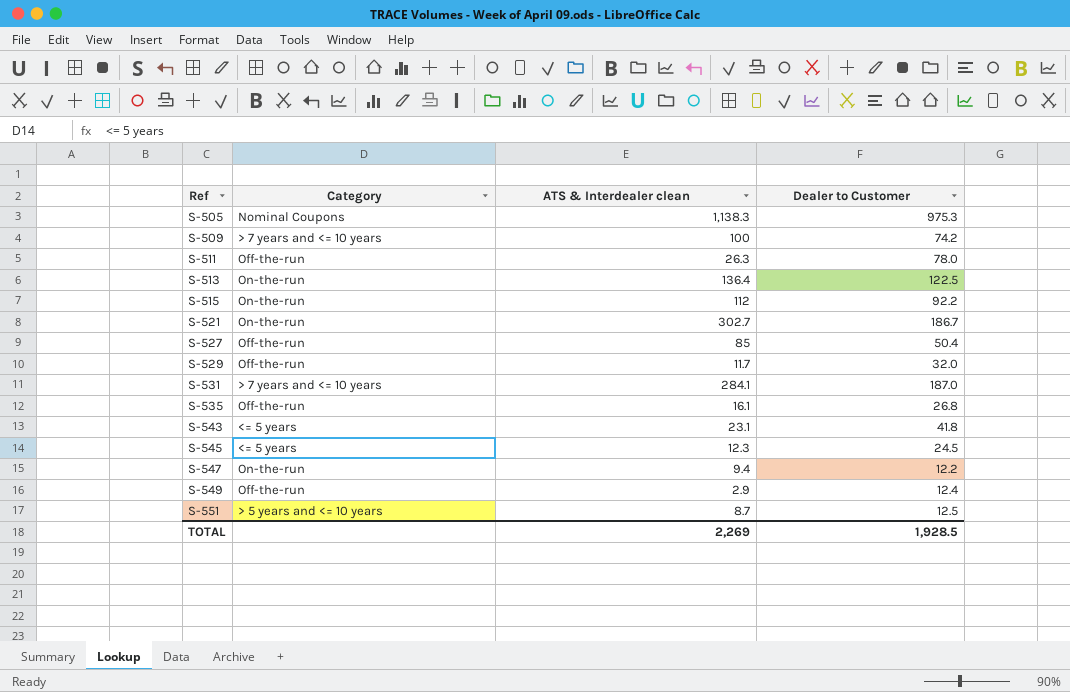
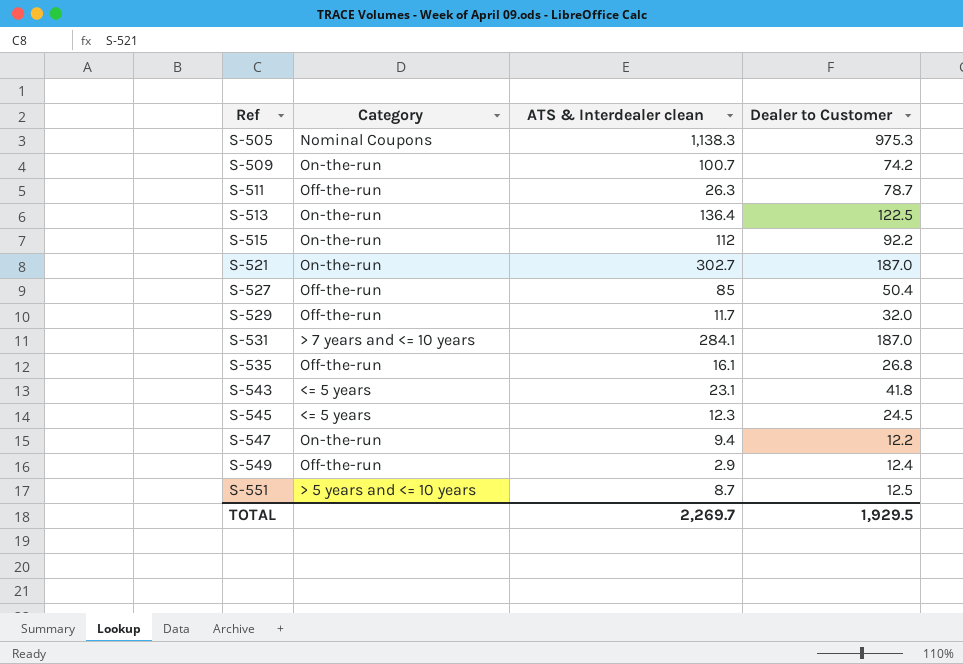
S-509 | Category: > 7 years and <= 10 years -> On-the-run
S-509 | ATS & Interdealer clean: 100 -> 100.7
S-511 | Dealer to Customer: 78.0 -> 78.7
S-521 | Dealer to Customer: 186.7 -> 187.0
TOTAL | ATS & Interdealer clean: 2,269 -> 2,269.7
TOTAL | Dealer to Customer: 1,928.5 -> 1,929.5

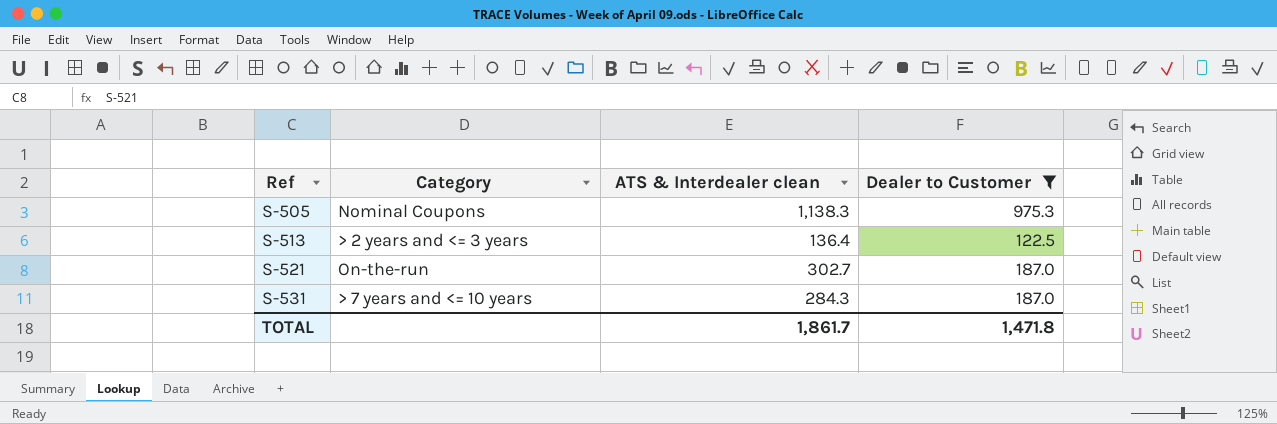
filter: none -> Dealer to Customer >= 122.5
S-513 | Category: On-the-run -> > 2 years and <= 3 years
S-531 | ATS & Interdealer clean: 284.1 -> 284.3
TOTAL | ATS & Interdealer clean: 2,269.7 -> 1,861.7
TOTAL | Dealer to Customer: 1,929.5 -> 1,471.8

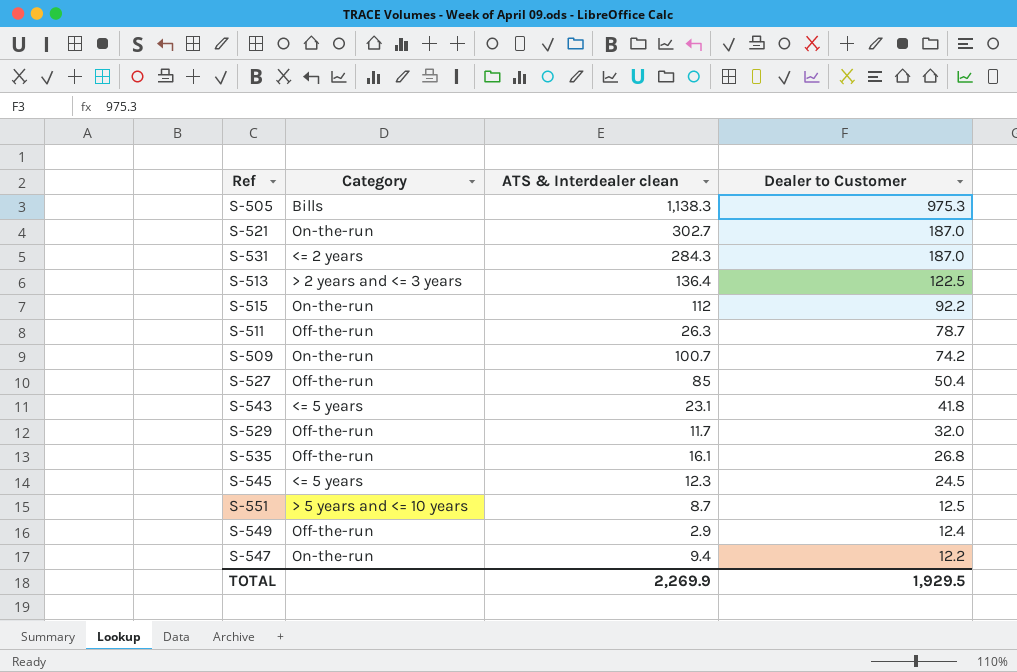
filter: Dealer to Customer >= 122.5 -> none
row order: Ref ascending -> Dealer to Customer descending
S-505 | Category: Nominal Coupons -> Bills
S-531 | Category: > 7 years and <= 10 years -> <= 2 years
TOTAL | ATS & Interdealer clean: 1,861.7 -> 2,269.9
TOTAL | Dealer to Customer: 1,471.8 -> 1,929.5

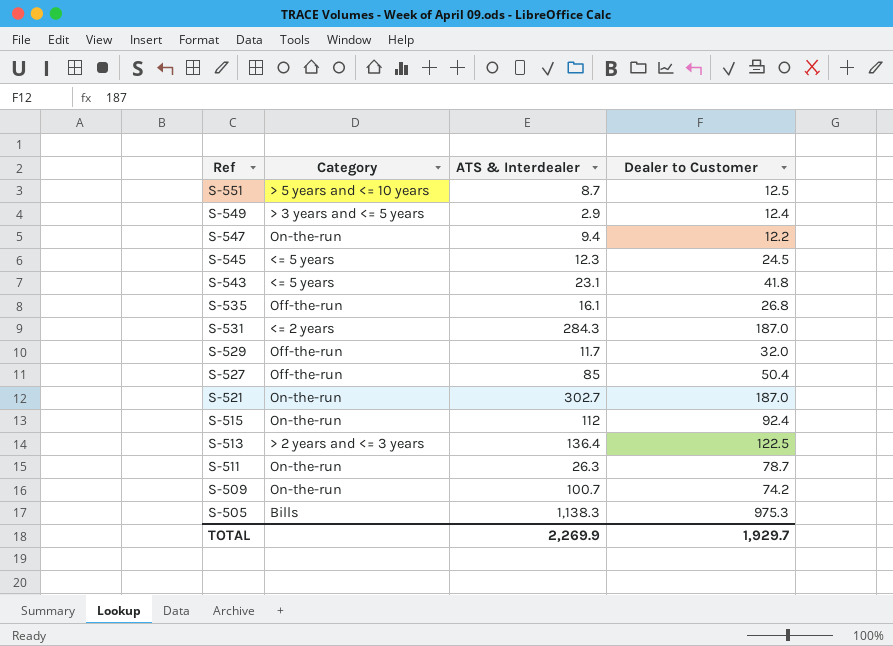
row order: Dealer to Customer descending -> Ref descending
column name: ATS & Interdealer clean -> ATS & Interdealer
S-549 | Category: Off-the-run -> > 3 years and <= 5 years
S-515 | Dealer to Customer: 92.2 -> 92.4
S-511 | Category: Off-the-run -> On-the-run
TOTAL | Dealer to Customer: 1,929.5 -> 1,929.7

